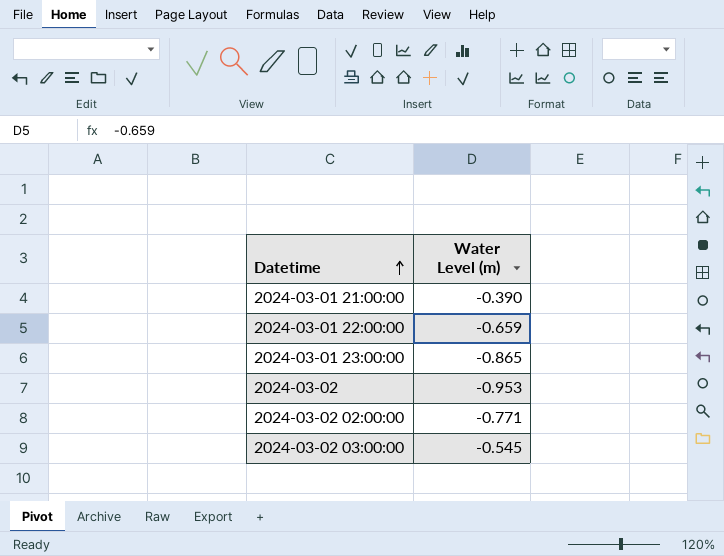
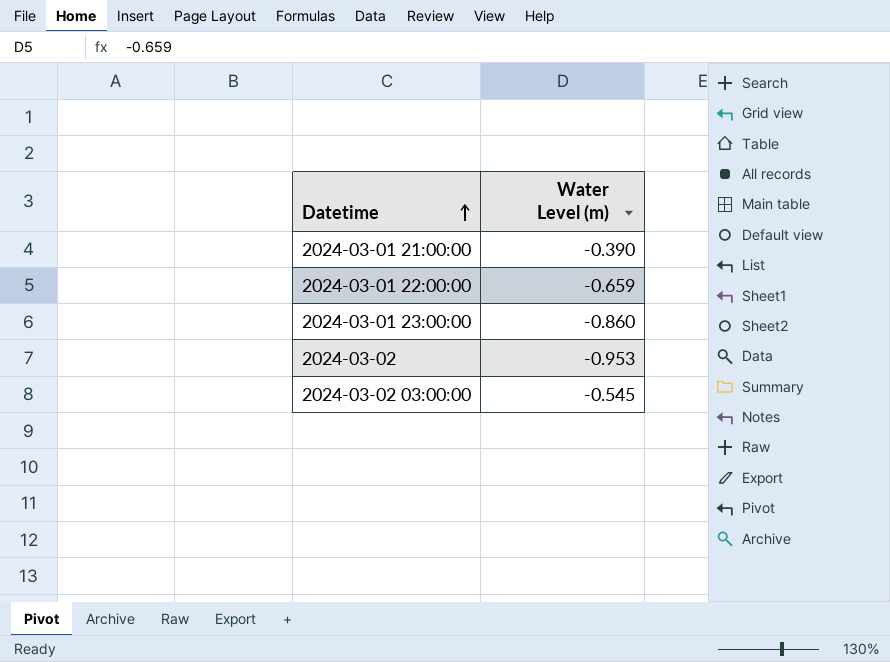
row 2024-03-02 02:00:00: -0.771 -> none
2024-03-01 23:00:00 | Water Level (m): -0.865 -> -0.860

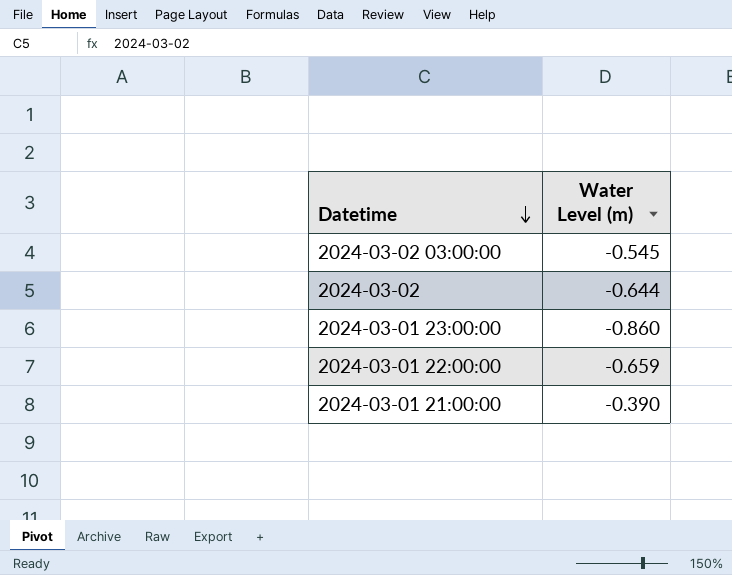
row order: Datetime ascending -> Datetime descending
2024-03-02 | Water Level (m): -0.953 -> -0.644

